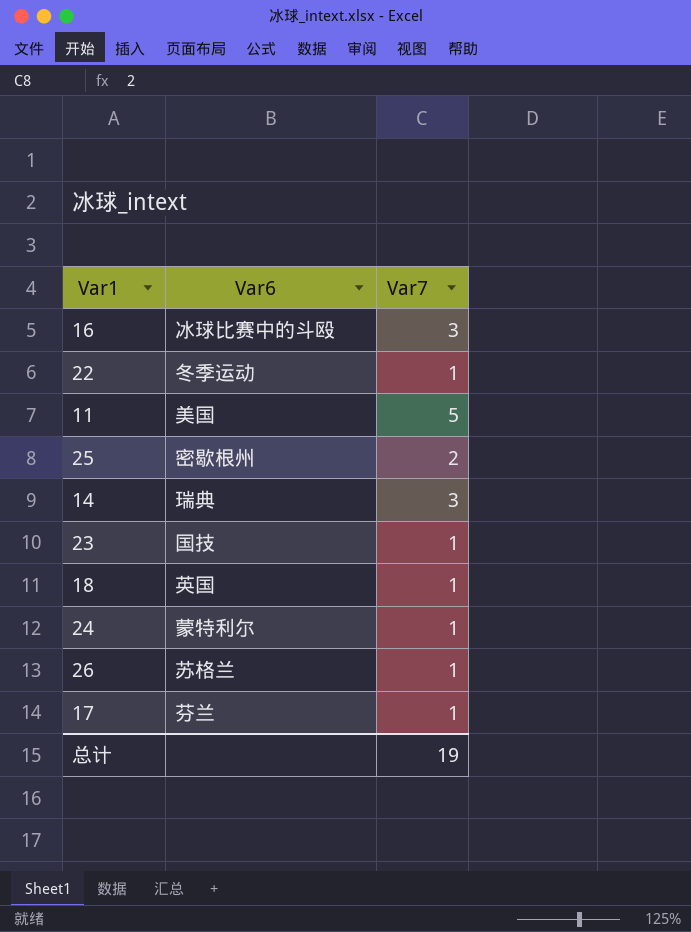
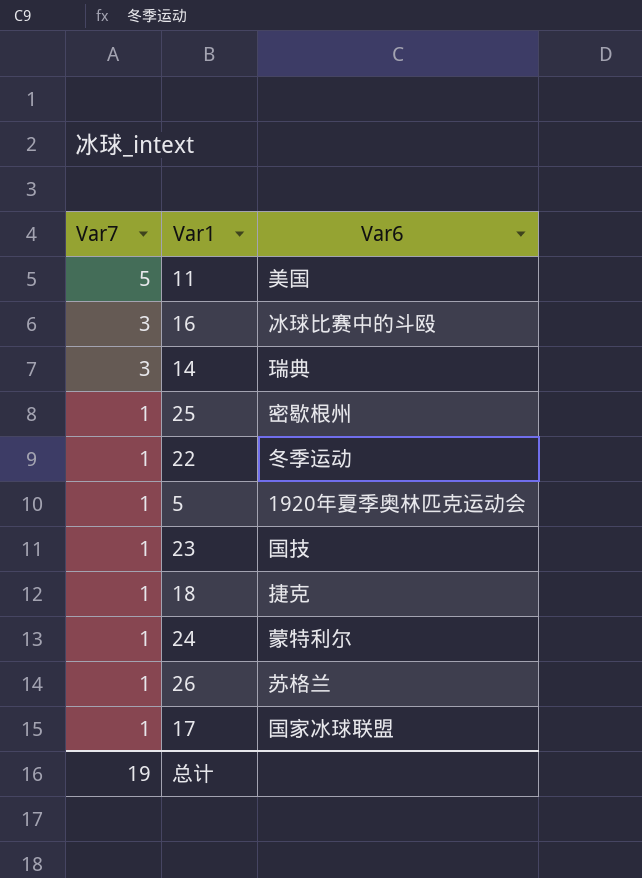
row order: none -> Var7 descending
column Var7 | position: 3 -> 1
25 | Var7: 2 -> 1
row 5: none -> 1 | 1920年夏季奥林匹克运动会
18 | Var6: 英国 -> 捷克
17 | Var6: 芬兰 -> 国家冰球联盟

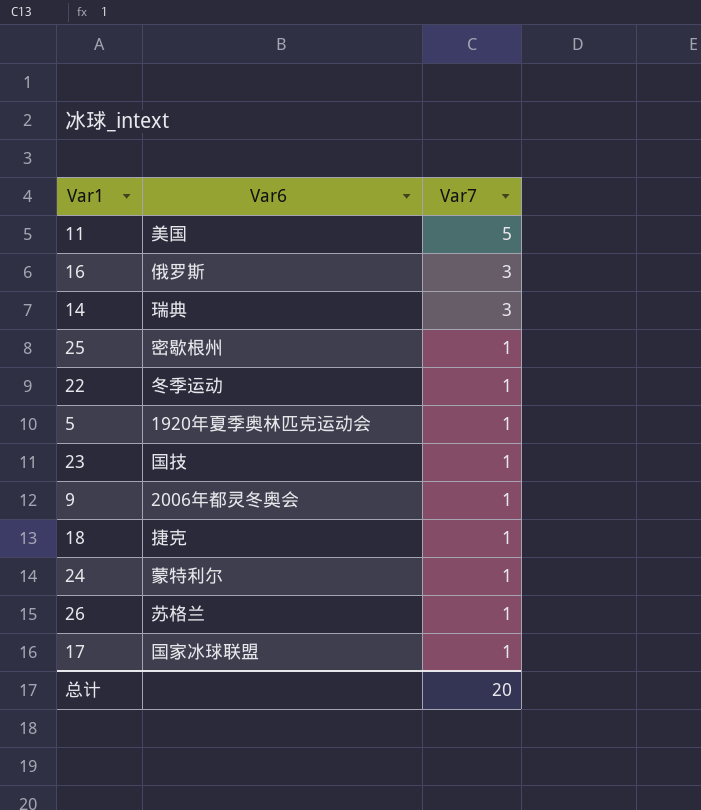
column Var7 | position: 1 -> 3
16 | Var6: 冰球比赛中的斗殴 -> 俄罗斯
row 9: none -> 2006年都灵冬奥会 | 1
总计 | Var7: 19 -> 20

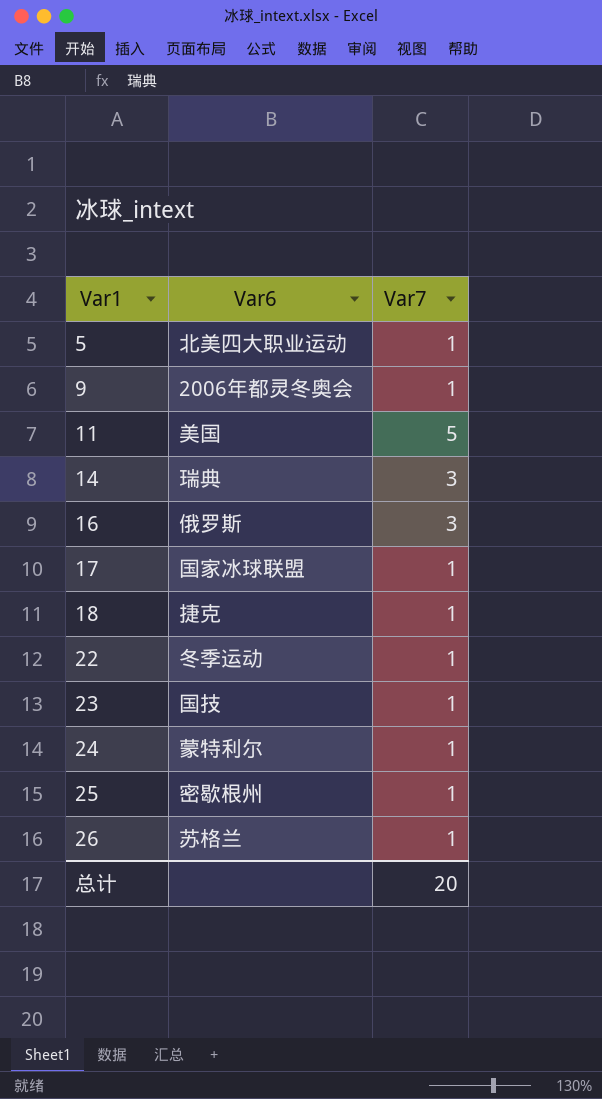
row order: Var7 descending -> Var1 ascending
5 | Var6: 1920年夏季奥林匹克运动会 -> 北美四大职业运动

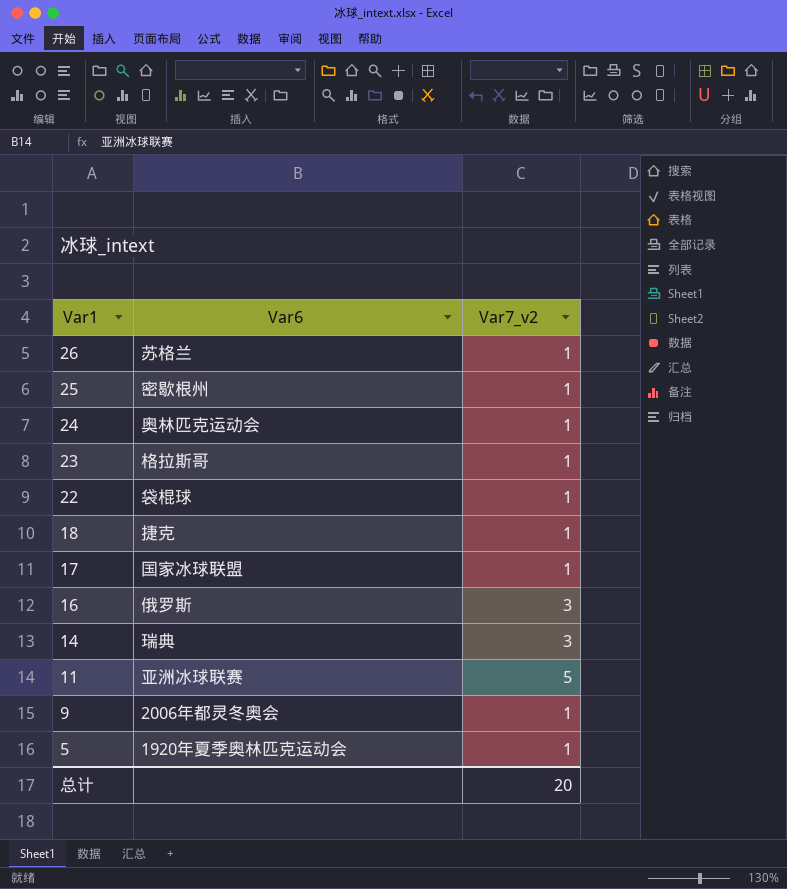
row order: Var1 ascending -> Var1 descending
column name: Var7 -> Var7_v2
24 | Var6: 蒙特利尔 -> 奥林匹克运动会
23 | Var6: 国技 -> 格拉斯哥
22 | Var6: 冬季运动 -> 袋棍球
11 | Var6: 美国 -> 亚洲冰球联赛
5 | Var6: 北美四大职业运动 -> 1920年夏季奥林匹克运动会

